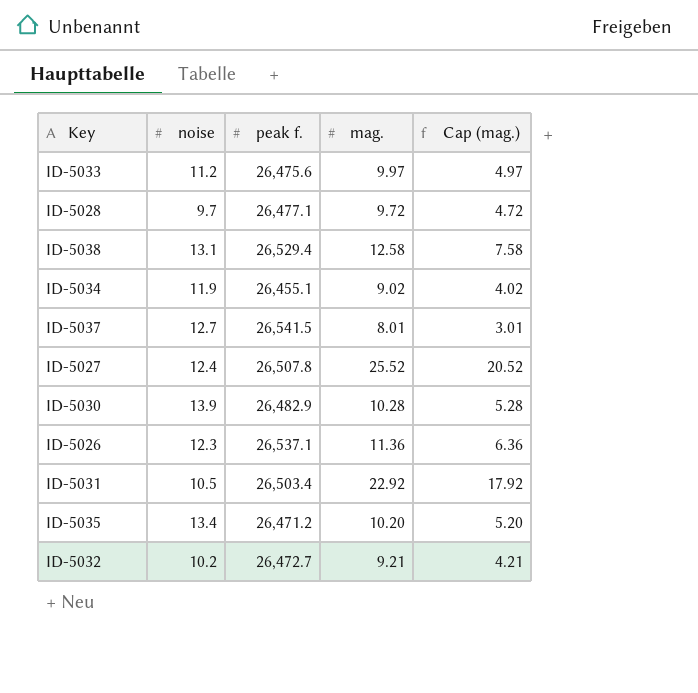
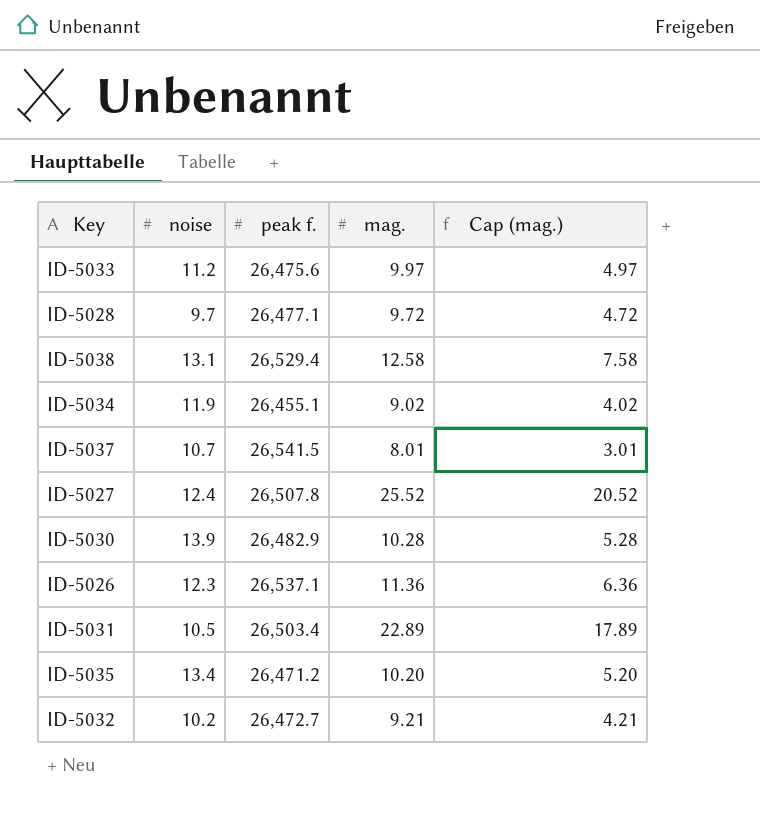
ID-5037 | noise: 12.7 -> 10.7
ID-5031 | mag.: 22.92 -> 22.89
ID-5031 | Cap (mag.): 17.92 -> 17.89

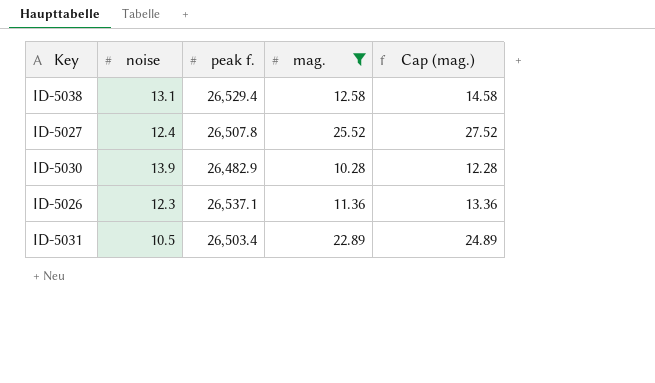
filter: none -> mag. >= 10.28
column Cap (mag.) | formula: [mag.] - 5 -> [mag.] + 2

